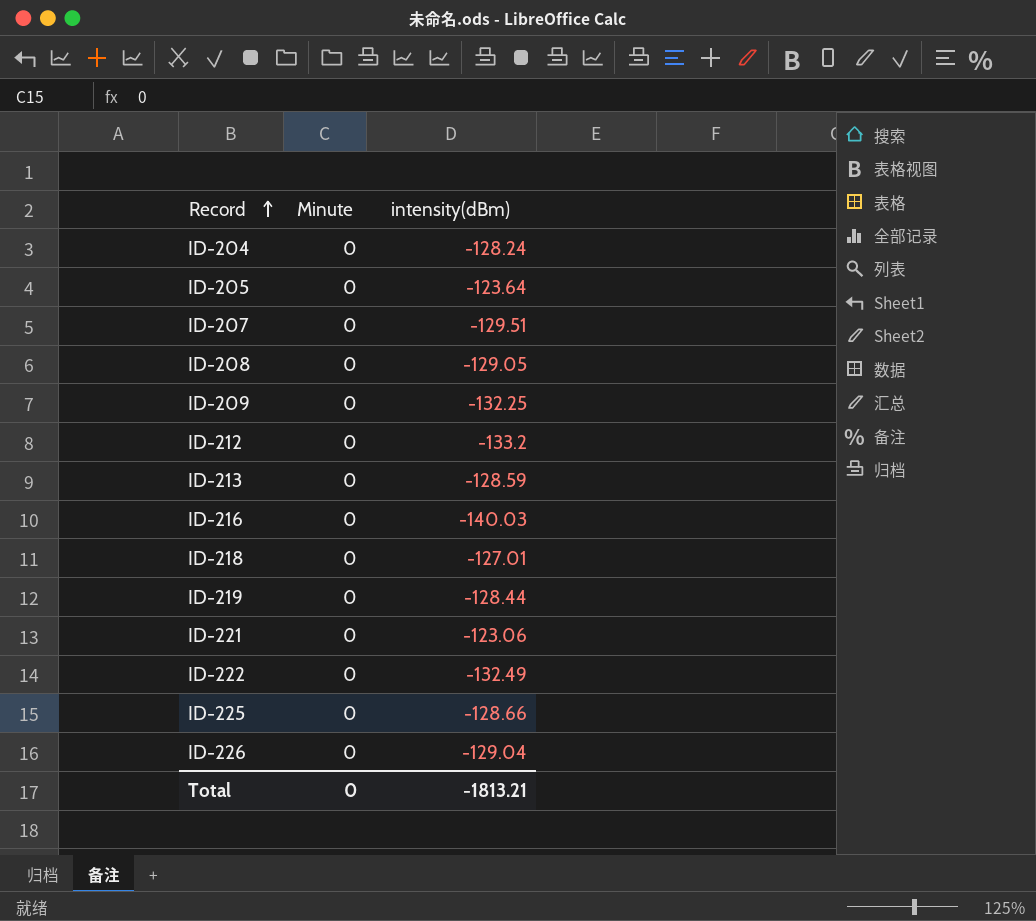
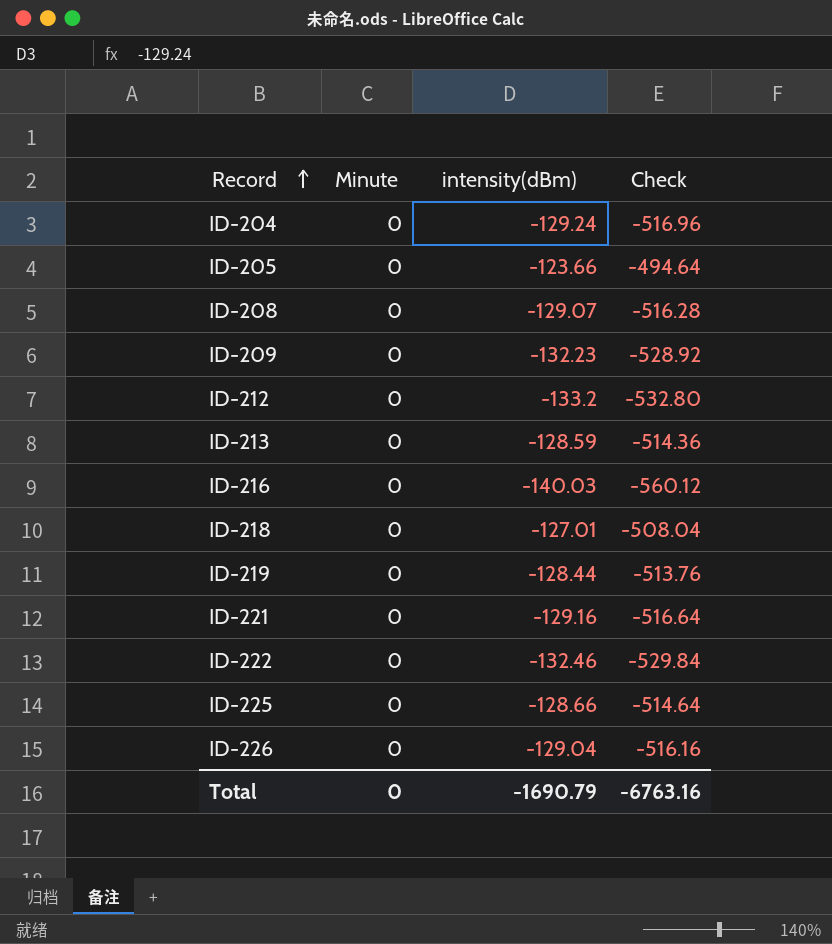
column Check | formula: none -> [intensity(dBm)] * 4
row ID-207: 0 | -129.51 -> none
ID-204 | intensity(dBm): -128.24 -> -129.24
ID-205 | intensity(dBm): -123.64 -> -123.66
ID-208 | intensity(dBm): -129.05 -> -129.07
ID-209 | intensity(dBm): -132.25 -> -132.23
ID-221 | intensity(dBm): -123.06 -> -129.16
ID-222 | intensity(dBm): -132.49 -> -132.46
Total | intensity(dBm): -1813.21 -> -1690.79

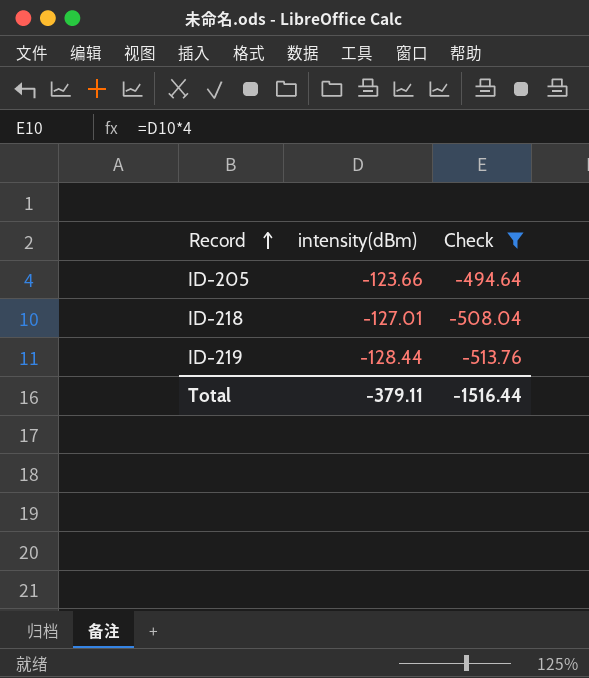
filter: none -> Check >= -513.76
column Minute | position: 2 -> none
Total | intensity(dBm): -1690.79 -> -379.11
Total | Check: -6763.16 -> -1516.44

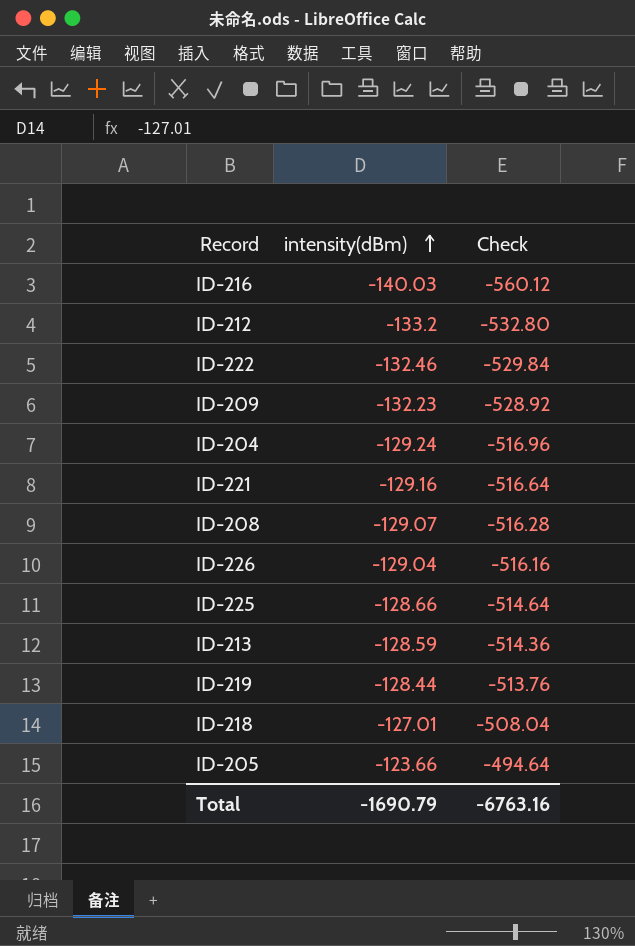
filter: Check >= -513.76 -> none
row order: Record ascending -> intensity(dBm) ascending
Total | intensity(dBm): -379.11 -> -1690.79
Total | Check: -1516.44 -> -6763.16

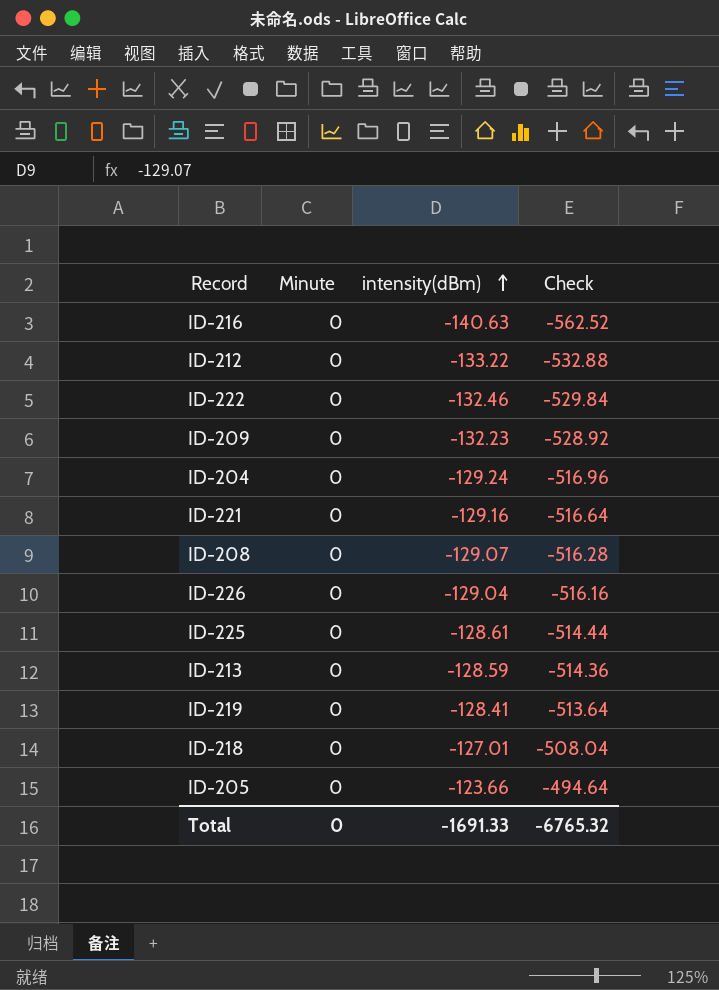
column Minute | position: none -> 2
ID-216 | intensity(dBm): -140.03 -> -140.63
ID-216 | Check: -560.12 -> -562.52
ID-212 | intensity(dBm): -133.2 -> -133.22
ID-212 | Check: -532.80 -> -532.88
ID-225 | intensity(dBm): -128.66 -> -128.61
ID-225 | Check: -514.64 -> -514.44
ID-219 | intensity(dBm): -128.44 -> -128.41
ID-219 | Check: -513.76 -> -513.64
Total | intensity(dBm): -1690.79 -> -1691.33
Total | Check: -6763.16 -> -6765.32

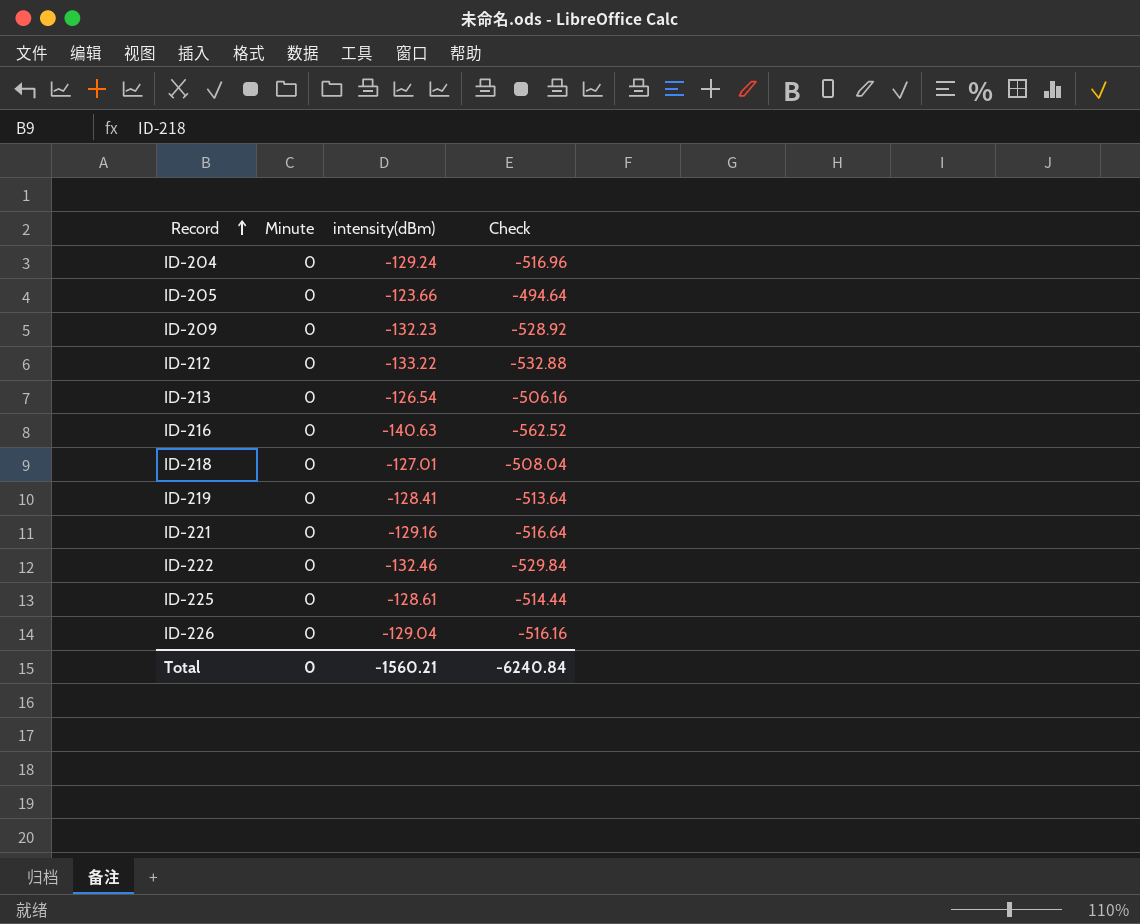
row order: intensity(dBm) ascending -> Record ascending
row ID-208: 0 | -129.07 | -516.28 -> none
ID-213 | intensity(dBm): -128.59 -> -126.54
ID-213 | Check: -514.36 -> -506.16
Total | intensity(dBm): -1691.33 -> -1560.21
Total | Check: -6765.32 -> -6240.84

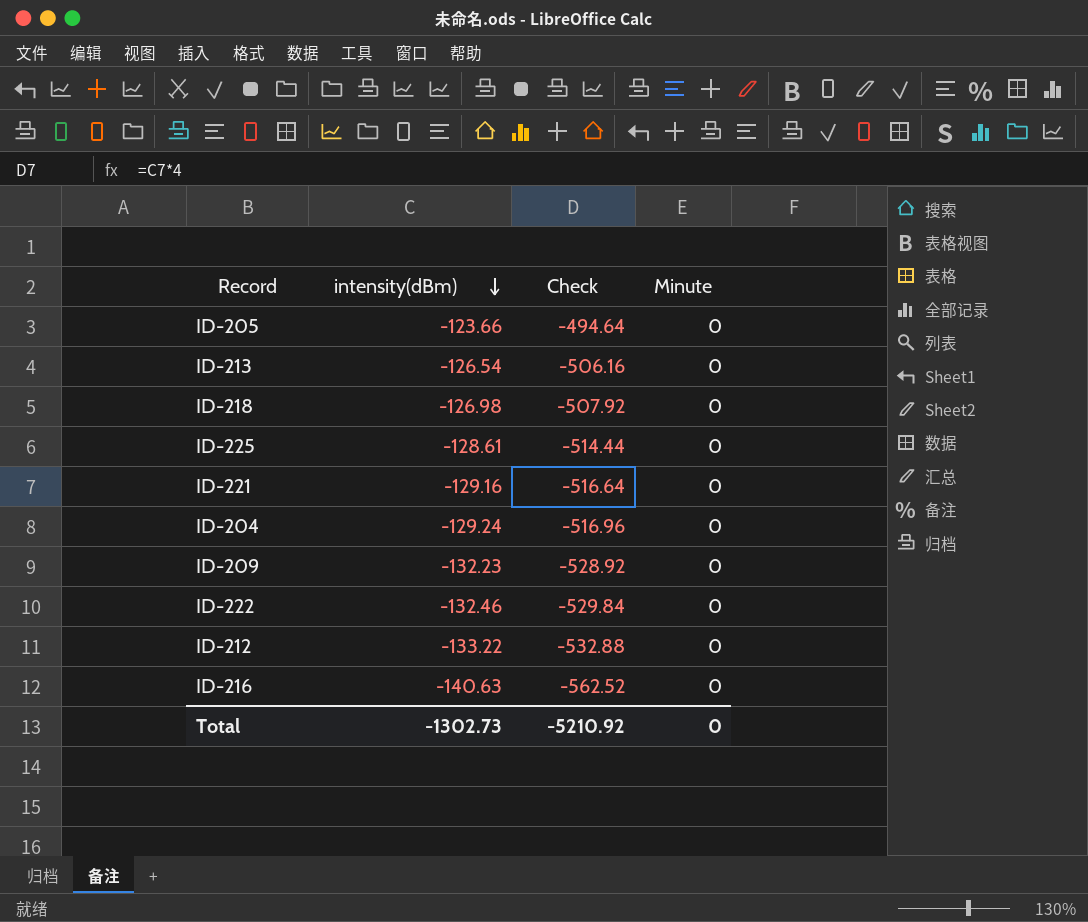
row order: Record ascending -> intensity(dBm) descending
column Minute | position: 2 -> 4
row ID-219: 0 | -128.41 | -513.64 -> none
row ID-226: 0 | -129.04 | -516.16 -> none
ID-218 | intensity(dBm): -127.01 -> -126.98
ID-218 | Check: -508.04 -> -507.92
Total | intensity(dBm): -1560.21 -> -1302.73
Total | Check: -6240.84 -> -5210.92

